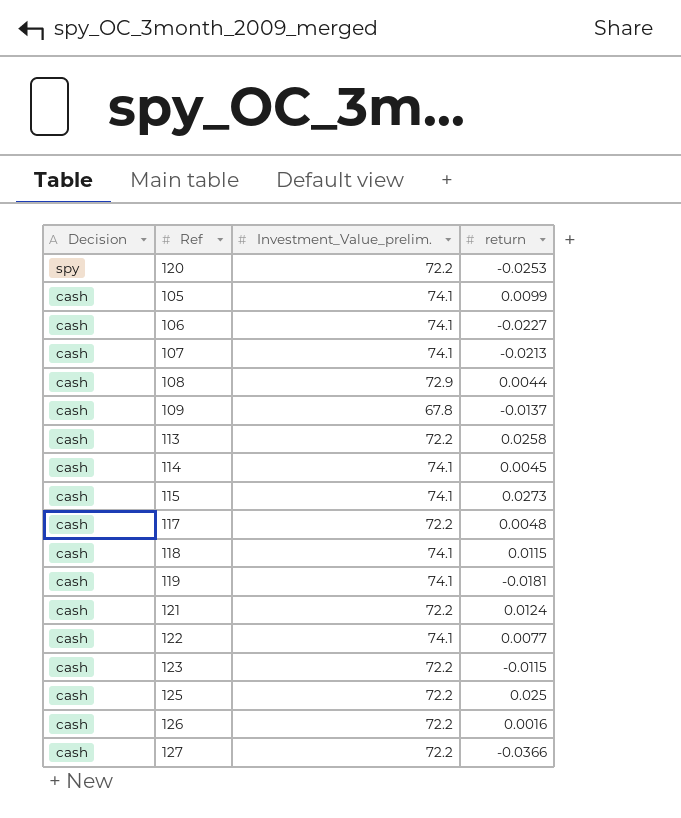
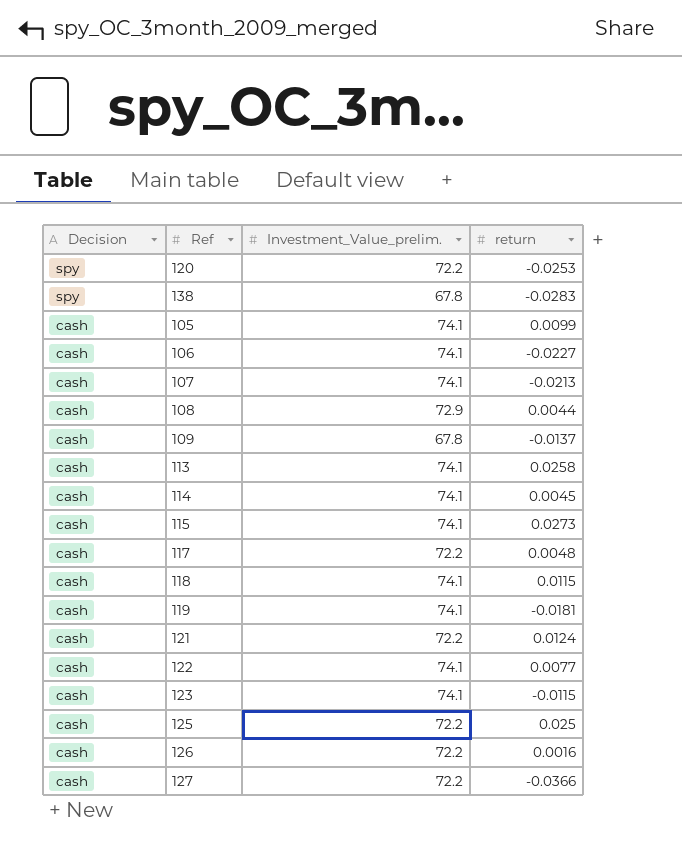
row 138: none -> spy | 67.8 | -0.0283
113 | Investment_Value_prelim.: 72.2 -> 74.1
123 | Investment_Value_prelim.: 72.2 -> 74.1

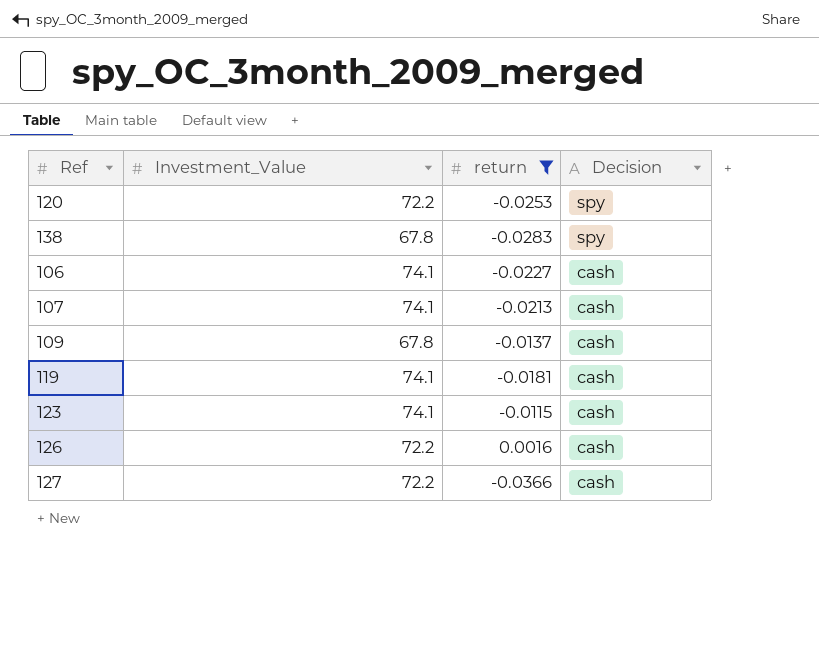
filter: none -> return <= 0.0016
column name: Investment_Value_prelim. -> Investment_Value
column Decision | position: 1 -> 4

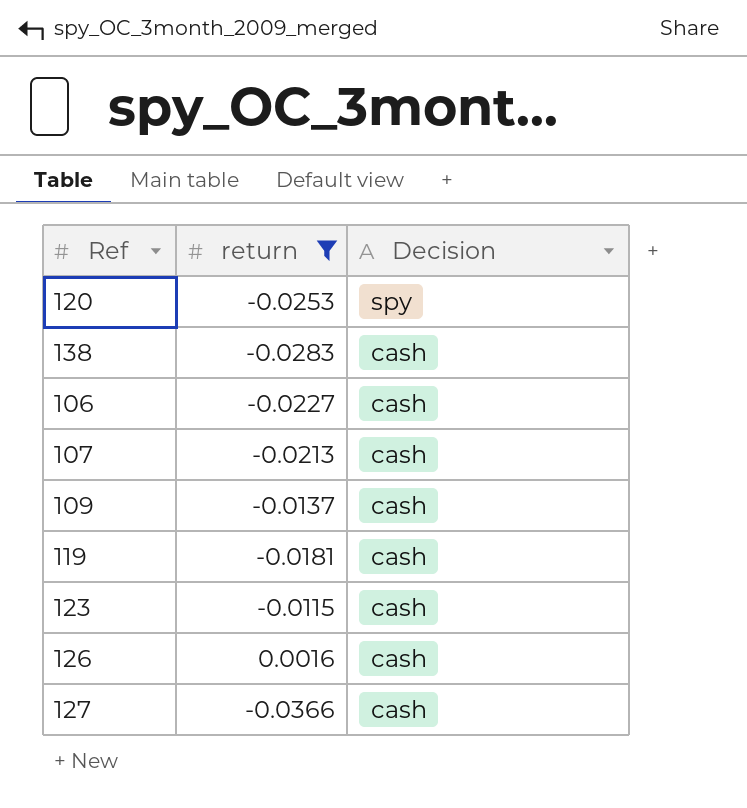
column Investment_Value | position: 2 -> none
138 | Decision: spy -> cash

